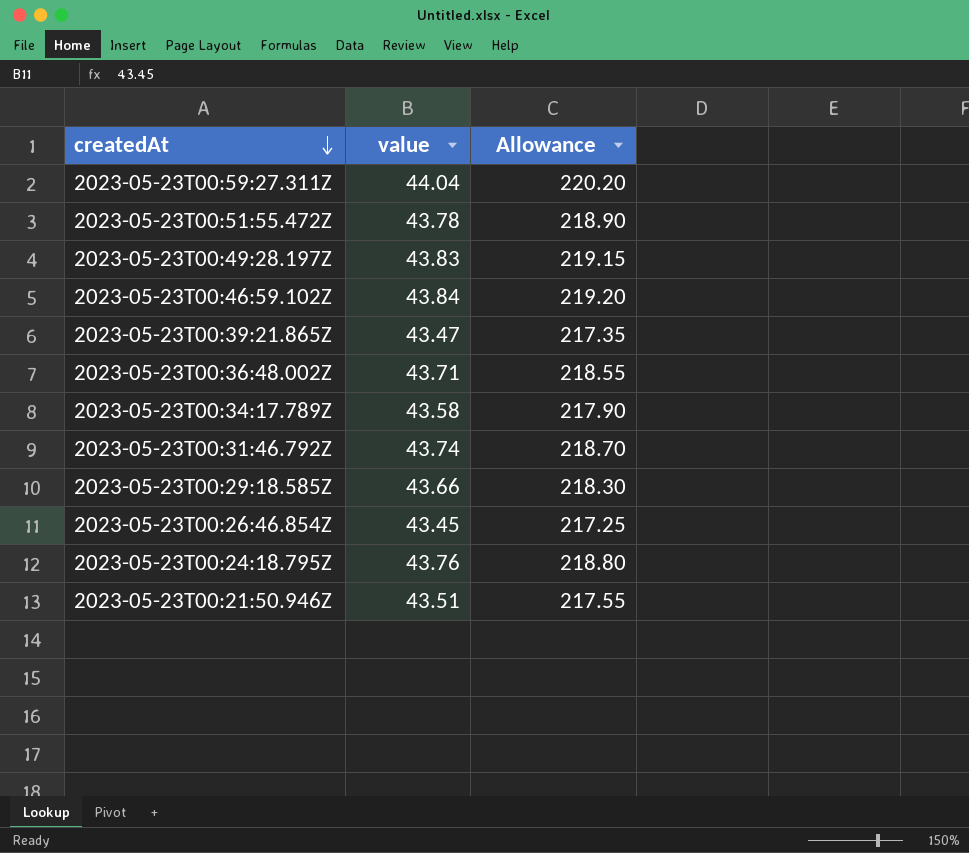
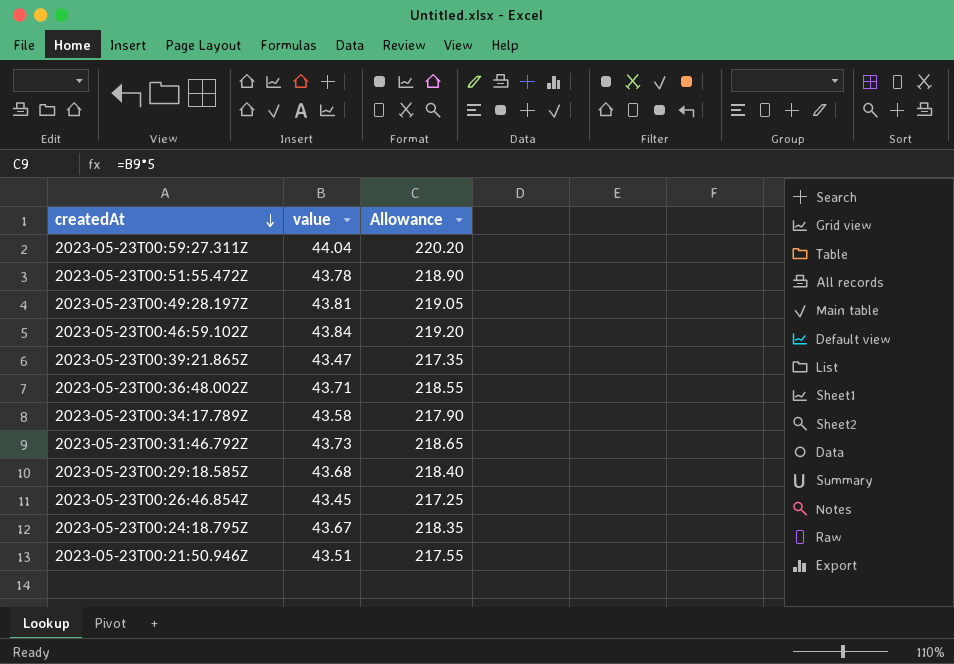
2023-05-23T00:49:28.197Z | value: 43.83 -> 43.81
2023-05-23T00:49:28.197Z | Allowance: 219.15 -> 219.05
2023-05-23T00:31:46.792Z | value: 43.74 -> 43.73
2023-05-23T00:31:46.792Z | Allowance: 218.70 -> 218.65
2023-05-23T00:29:18.585Z | value: 43.66 -> 43.68
2023-05-23T00:29:18.585Z | Allowance: 218.30 -> 218.40
2023-05-23T00:24:18.795Z | value: 43.76 -> 43.67
2023-05-23T00:24:18.795Z | Allowance: 218.80 -> 218.35

